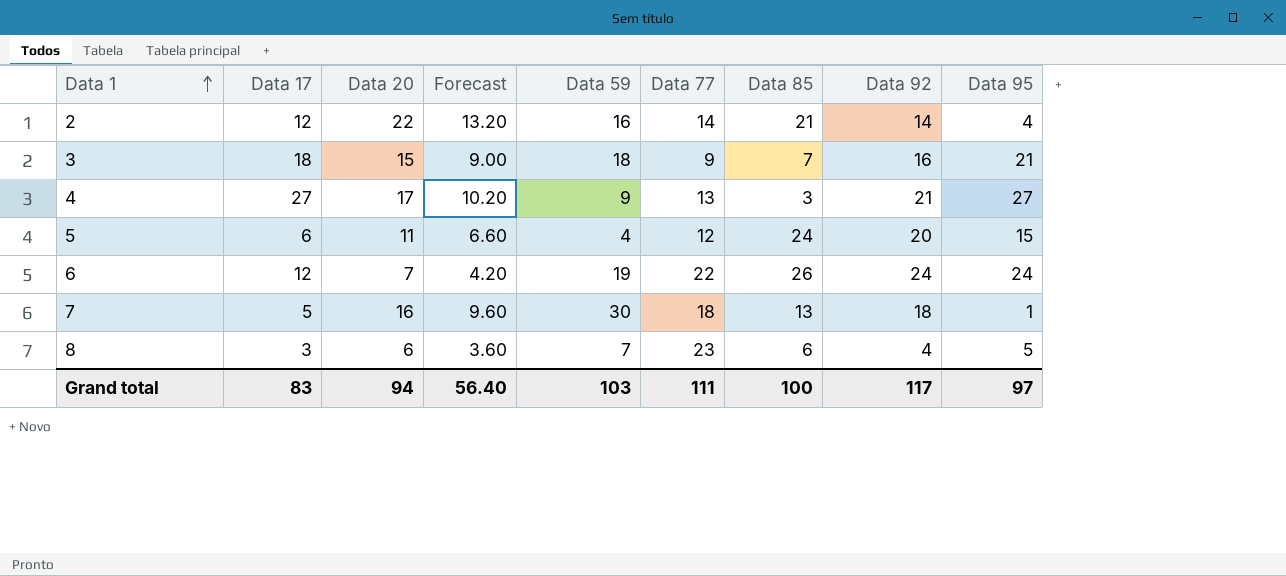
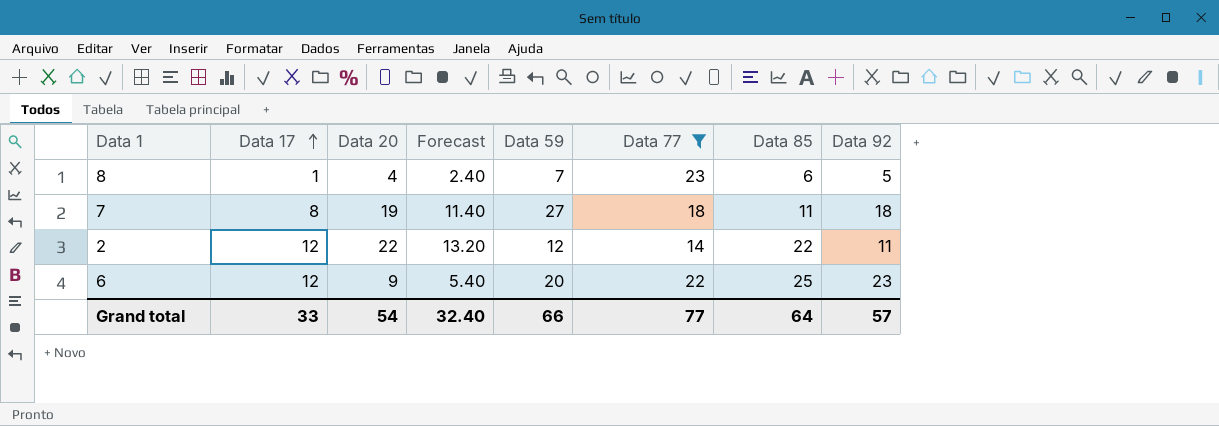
filter: none -> Data 77 >= 14
row order: Data 1 ascending -> Data 17 ascending
column Data 95 | position: 9 -> none
8 | Data 17: 3 -> 1
8 | Data 20: 6 -> 4
8 | Forecast: 3.60 -> 2.40
8 | Data 92: 4 -> 5
7 | Data 17: 5 -> 8
7 | Data 20: 16 -> 19
7 | Forecast: 9.60 -> 11.40
7 | Data 59: 30 -> 27
7 | Data 85: 13 -> 11
2 | Data 59: 16 -> 12
2 | Data 85: 21 -> 22
2 | Data 92: 14 -> 11
6 | Data 20: 7 -> 9
6 | Forecast: 4.20 -> 5.40
6 | Data 59: 19 -> 20
6 | Data 85: 26 -> 25
6 | Data 92: 24 -> 23
Grand total | Data 17: 83 -> 33
Grand total | Data 20: 94 -> 54
Grand total | Forecast: 56.40 -> 32.40
Grand total | Data 59: 103 -> 66
Grand total | Data 77: 111 -> 77
Grand total | Data 85: 100 -> 64
Grand total | Data 92: 117 -> 57

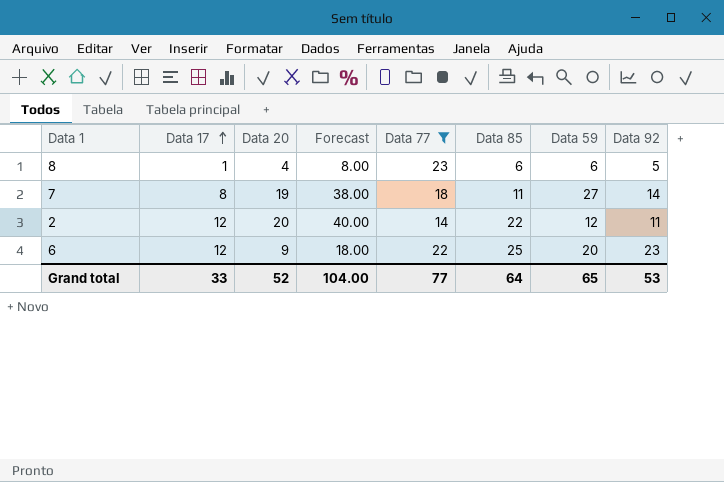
column Forecast | formula: [Data 20] * 0.6 -> [Data 20] * 2
column Data 59 | position: 5 -> 7
8 | Data 59: 7 -> 6
7 | Data 92: 18 -> 14
2 | Data 20: 22 -> 20
Grand total | Data 20: 54 -> 52
Grand total | Forecast: 32.40 -> 104.00
Grand total | Data 59: 66 -> 65
Grand total | Data 92: 57 -> 53

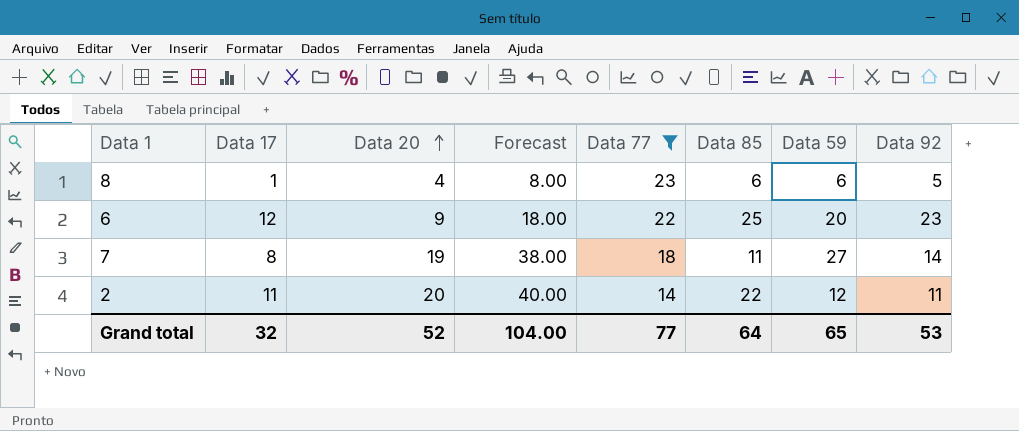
row order: Data 17 ascending -> Data 20 ascending
2 | Data 17: 12 -> 11
Grand total | Data 17: 33 -> 32

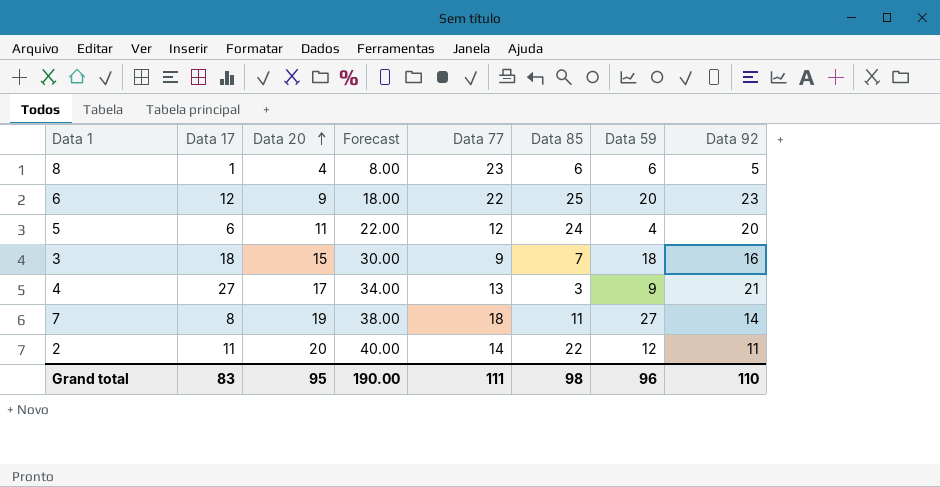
filter: Data 77 >= 14 -> none
Grand total | Data 17: 32 -> 83
Grand total | Data 20: 52 -> 95
Grand total | Forecast: 104.00 -> 190.00
Grand total | Data 77: 77 -> 111
Grand total | Data 85: 64 -> 98
Grand total | Data 59: 65 -> 96
Grand total | Data 92: 53 -> 110

